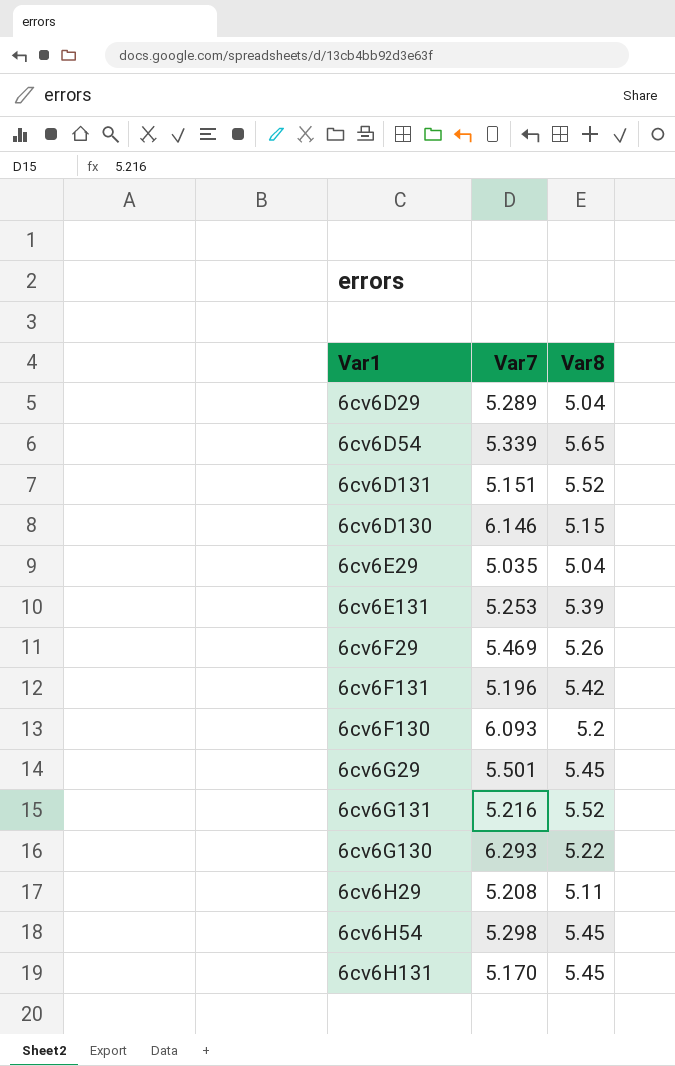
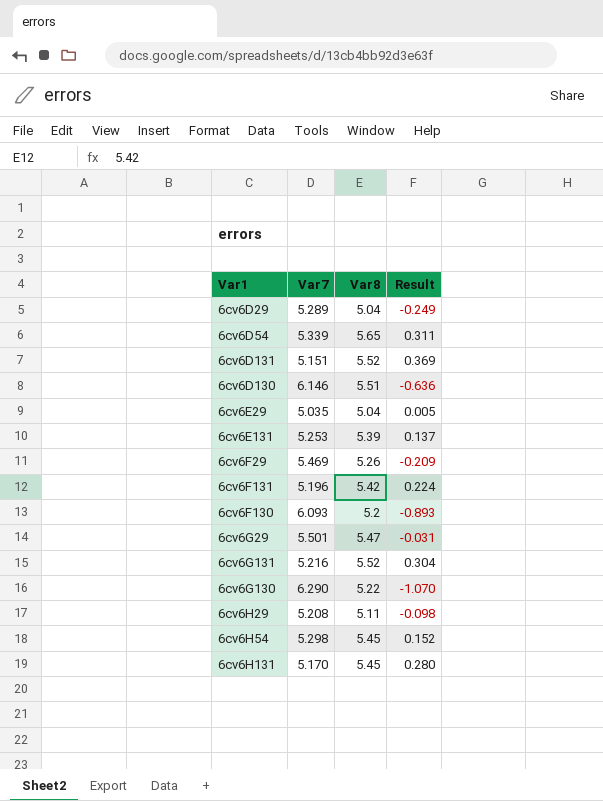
column Result | formula: none -> [Var8] - [Var7]
6cv6D130 | Var8: 5.15 -> 5.51
6cv6G29 | Var8: 5.45 -> 5.47
6cv6G130 | Var7: 6.293 -> 6.290

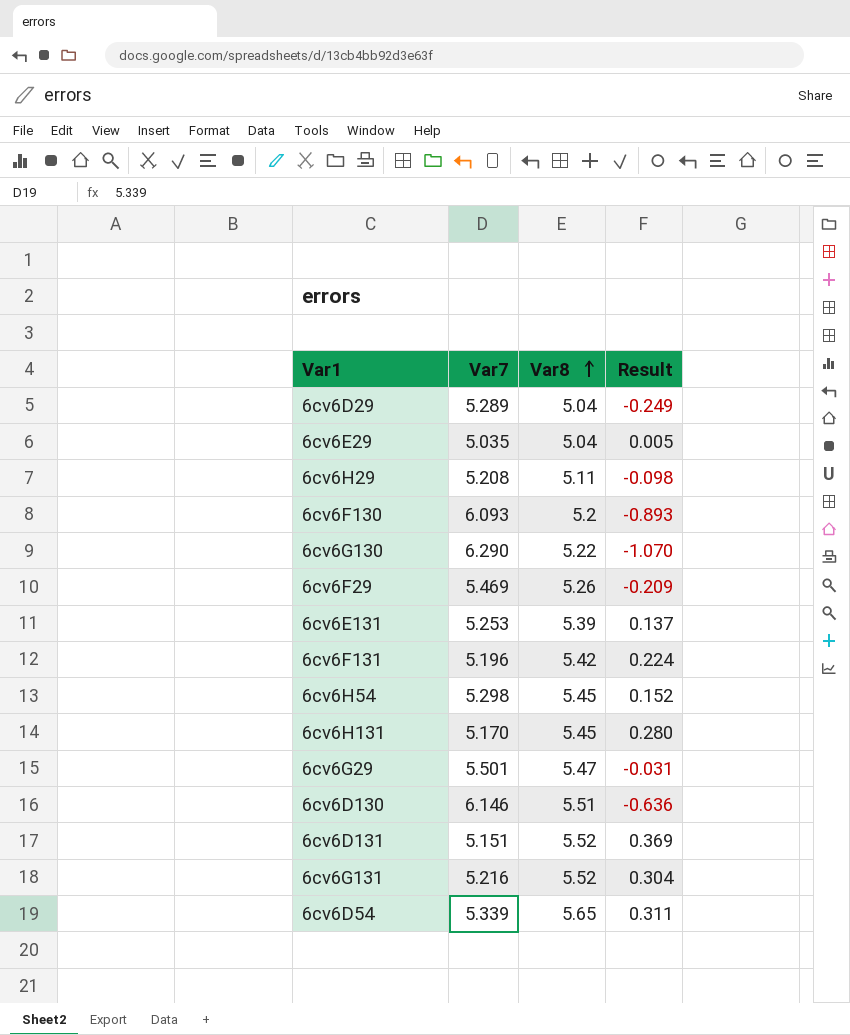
row order: none -> Var8 ascending

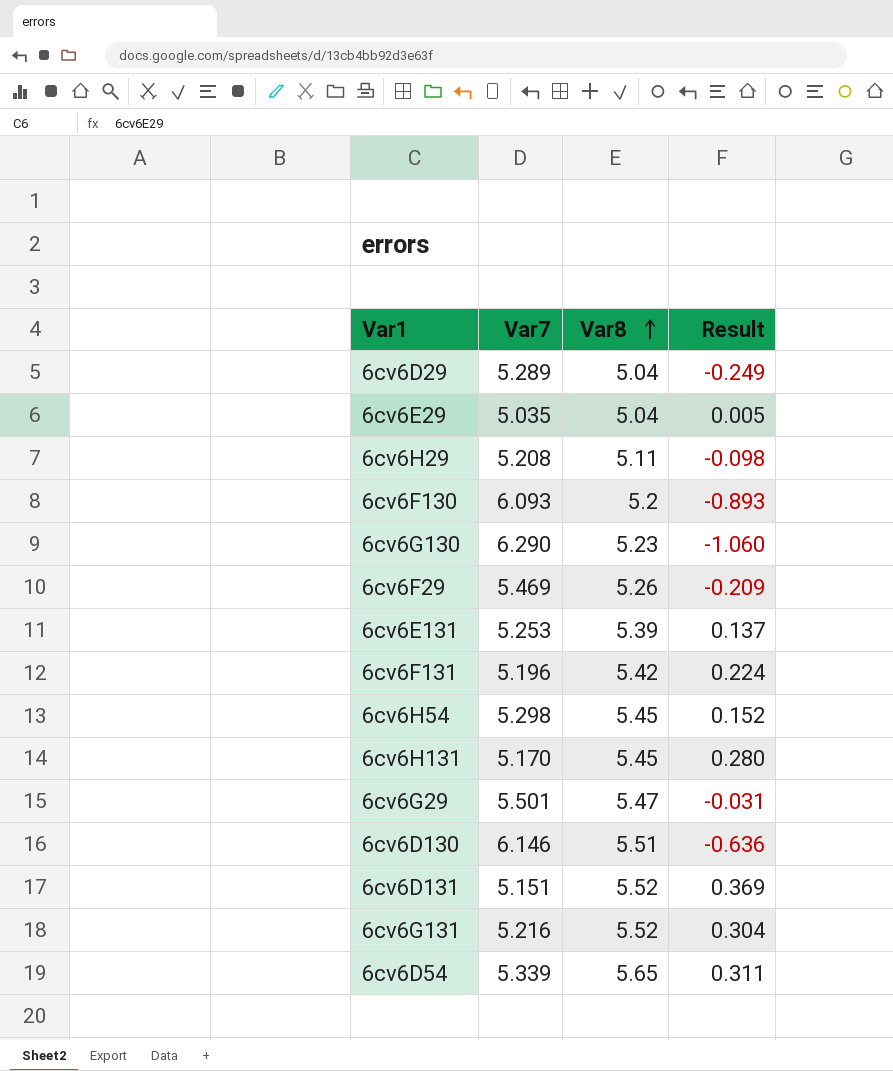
6cv6G130 | Var8: 5.22 -> 5.23
6cv6G130 | Result: -1.070 -> -1.060

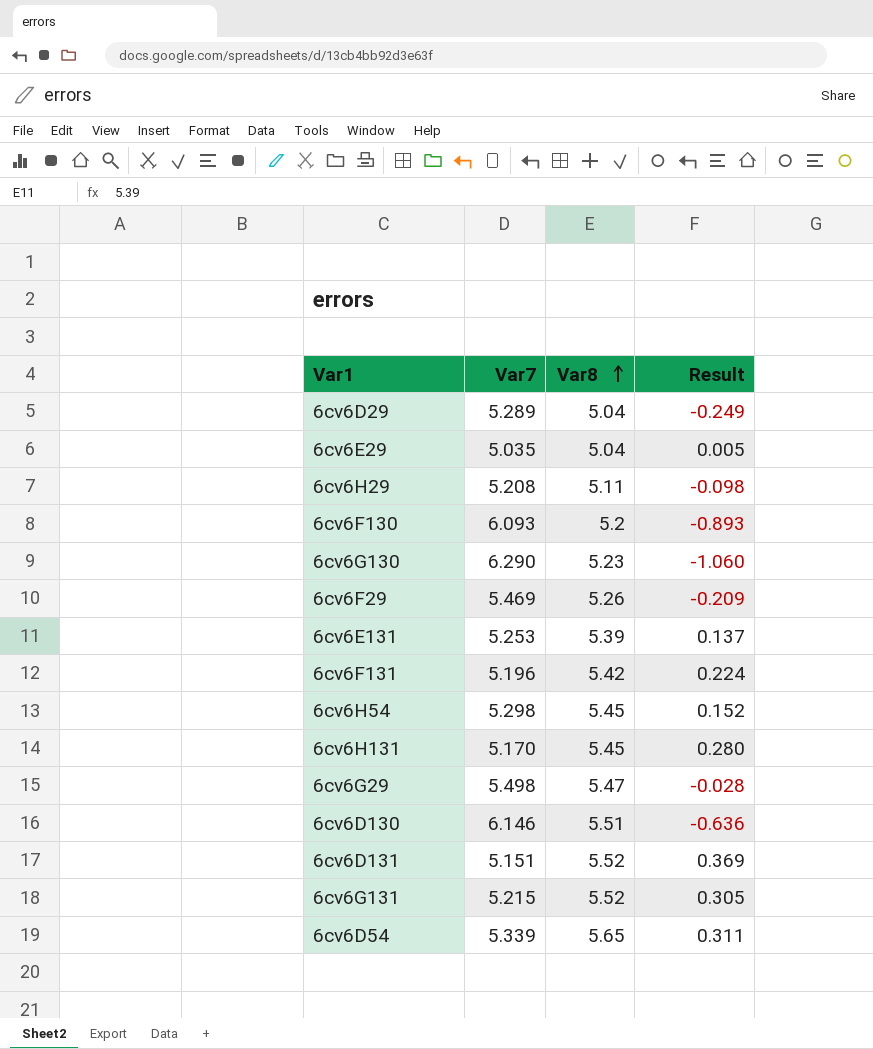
6cv6G29 | Var7: 5.501 -> 5.498
6cv6G29 | Result: -0.031 -> -0.028
6cv6G131 | Var7: 5.216 -> 5.215
6cv6G131 | Result: 0.304 -> 0.305

